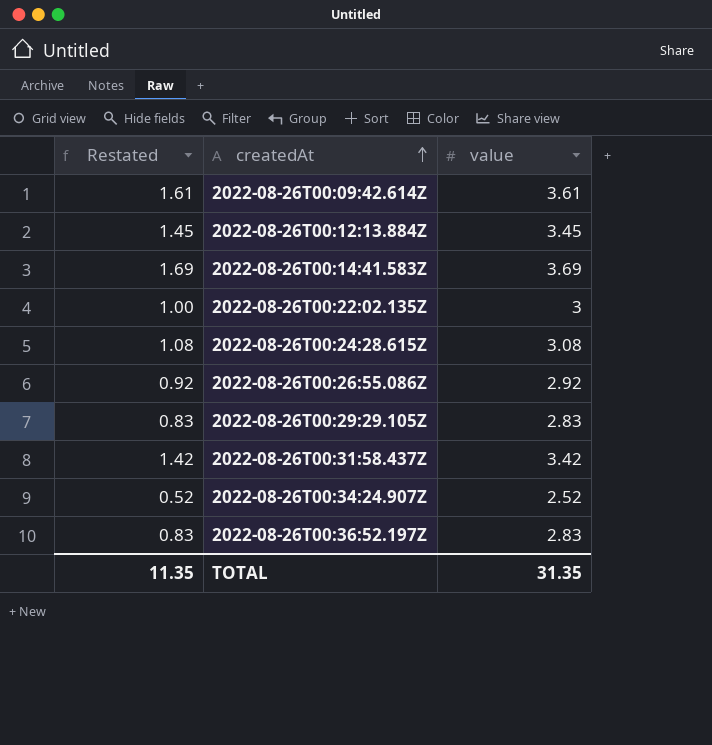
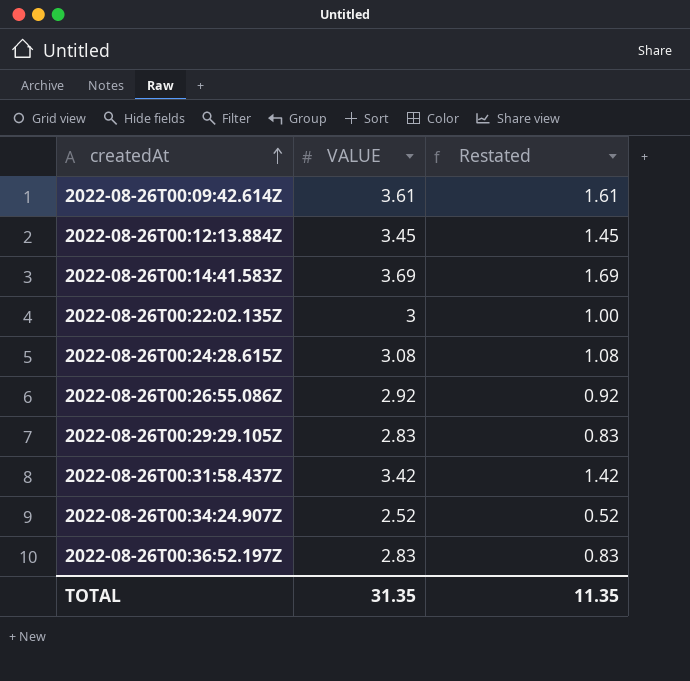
column name: value -> VALUE
column Restated | position: 1 -> 3

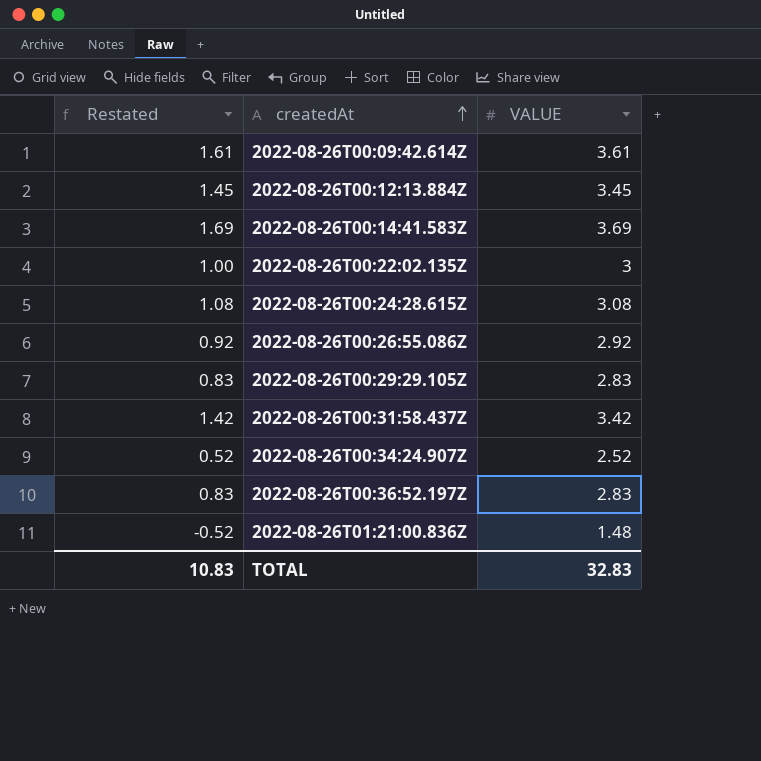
column Restated | position: 3 -> 1
row 2022-08-26T01:21:00.836Z: none -> -0.52 | 1.48
TOTAL | Restated: 11.35 -> 10.83
TOTAL | VALUE: 31.35 -> 32.83

